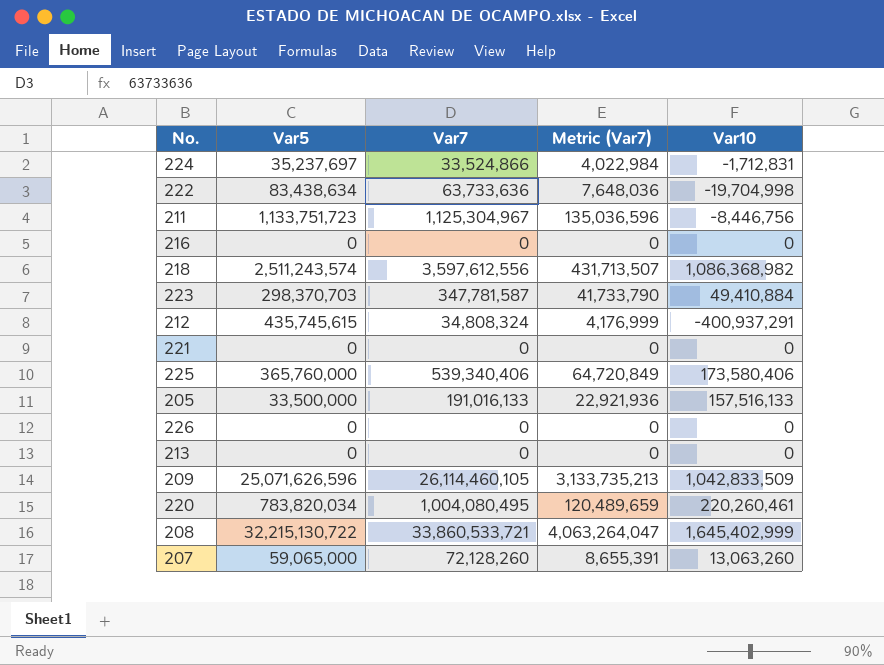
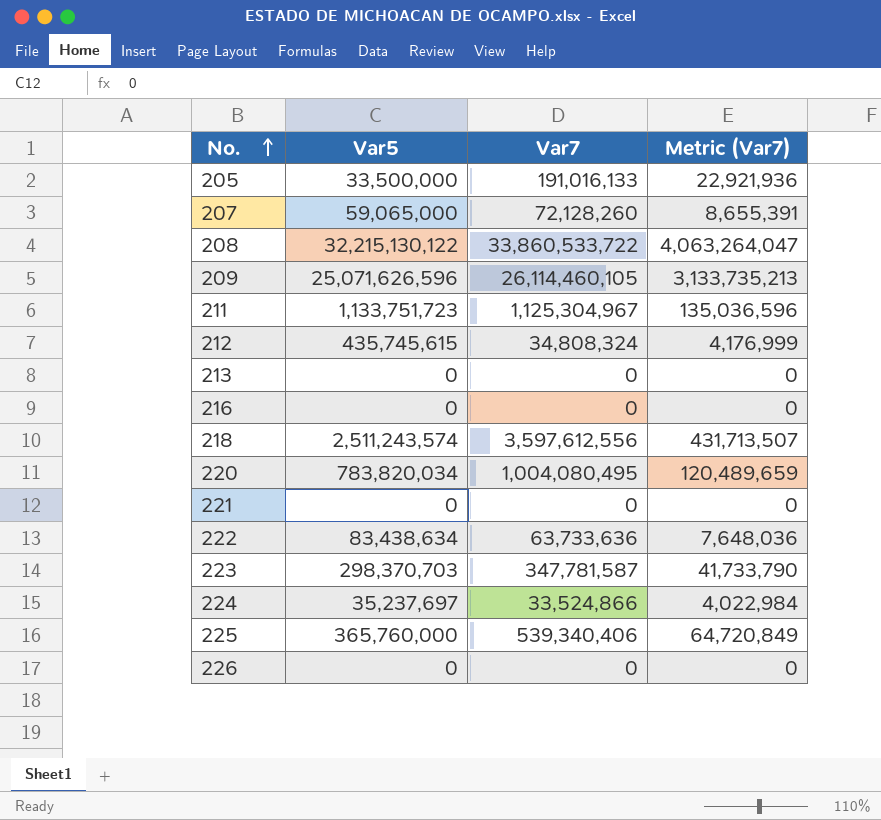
row order: none -> No. ascending
column Var10 | formula: [Var7] - [Var5] -> none
208 | Var5: 32,215,130,722 -> 32,215,130,122
208 | Var7: 33,860,533,721 -> 33,860,533,722

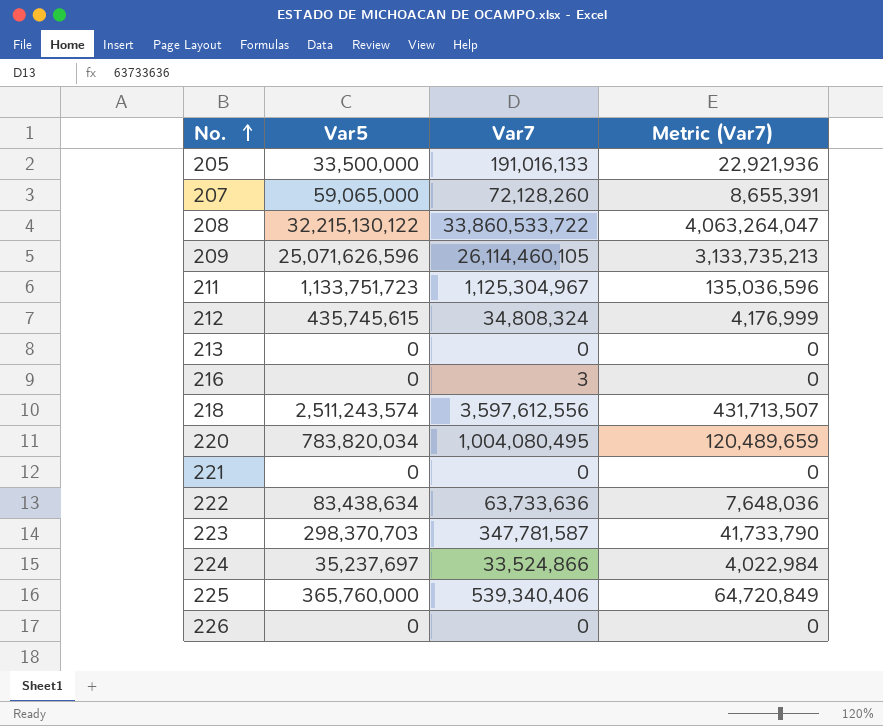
216 | Var7: 0 -> 3

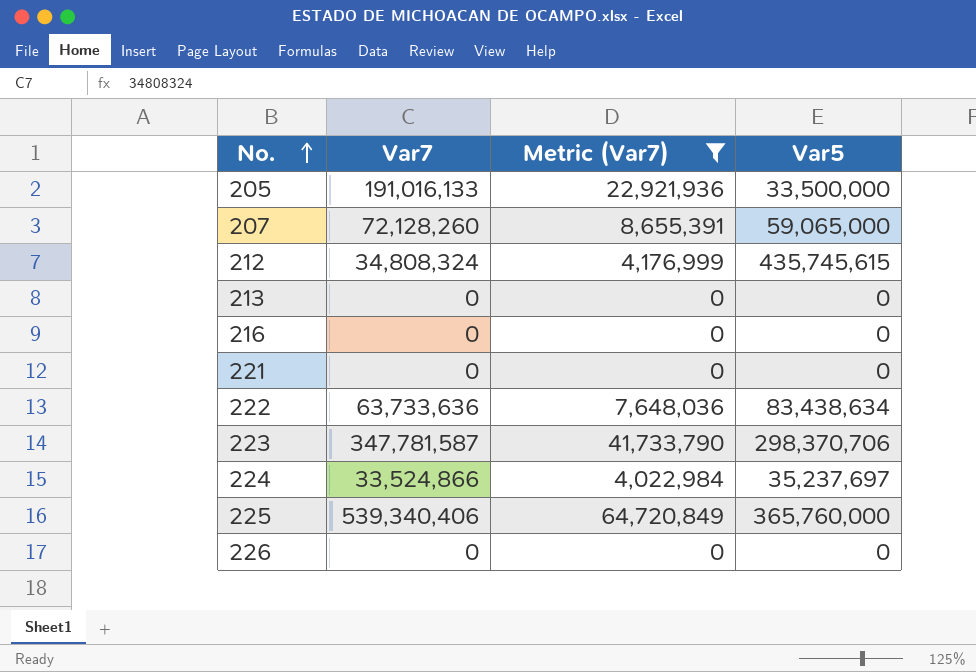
filter: none -> Metric (Var7) <= 64,720,849
column Var5 | position: 2 -> 4
216 | Var7: 3 -> 0
223 | Var5: 298,370,703 -> 298,370,706

